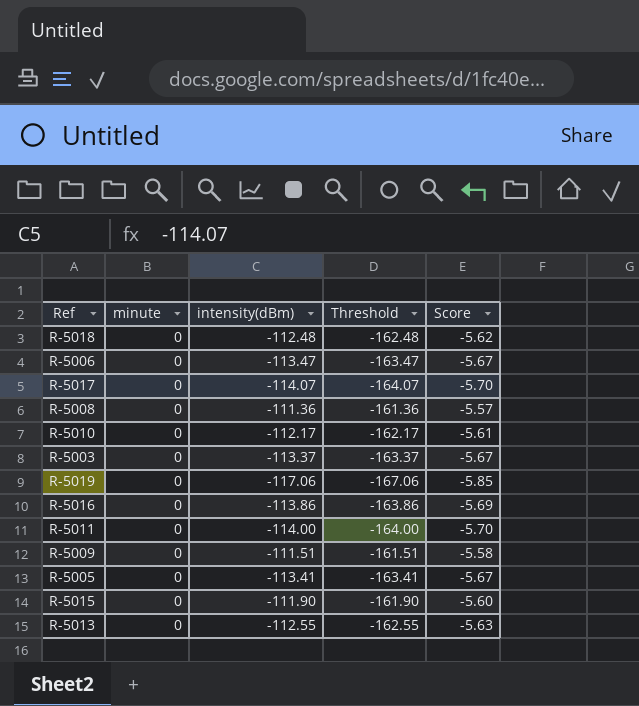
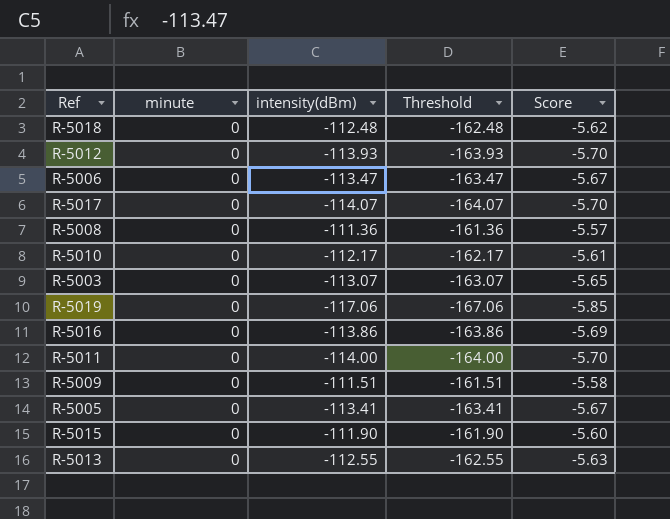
row R-5012: none -> 0 | -113.93 | -163.93 | -5.70
R-5003 | intensity(dBm): -113.37 -> -113.07
R-5003 | Threshold: -163.37 -> -163.07
R-5003 | Score: -5.67 -> -5.65

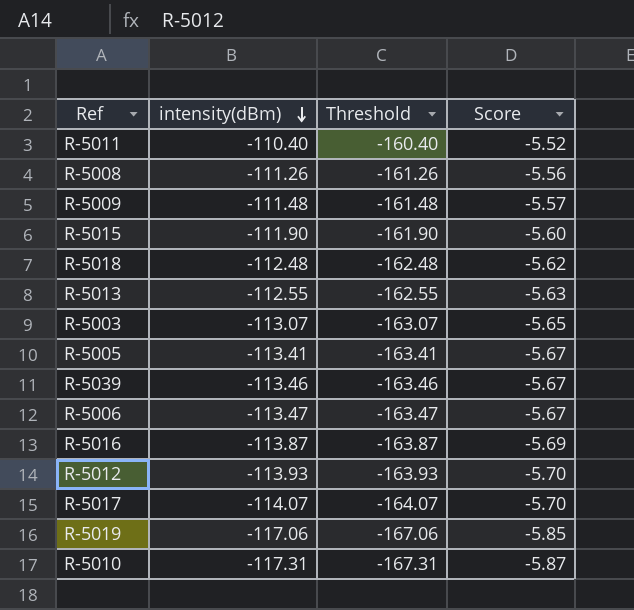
row order: none -> intensity(dBm) descending
column minute | position: 2 -> none
R-5011 | intensity(dBm): -114.00 -> -110.40
R-5011 | Threshold: -164.00 -> -160.40
R-5011 | Score: -5.70 -> -5.52
R-5008 | intensity(dBm): -111.36 -> -111.26
R-5008 | Threshold: -161.36 -> -161.26
R-5008 | Score: -5.57 -> -5.56
R-5009 | intensity(dBm): -111.51 -> -111.48
R-5009 | Threshold: -161.51 -> -161.48
R-5009 | Score: -5.58 -> -5.57
row R-5039: none -> -113.46 | -163.46 | -5.67
R-5016 | intensity(dBm): -113.86 -> -113.87
R-5016 | Threshold: -163.86 -> -163.87
R-5010 | intensity(dBm): -112.17 -> -117.31
R-5010 | Threshold: -162.17 -> -167.31
R-5010 | Score: -5.61 -> -5.87

